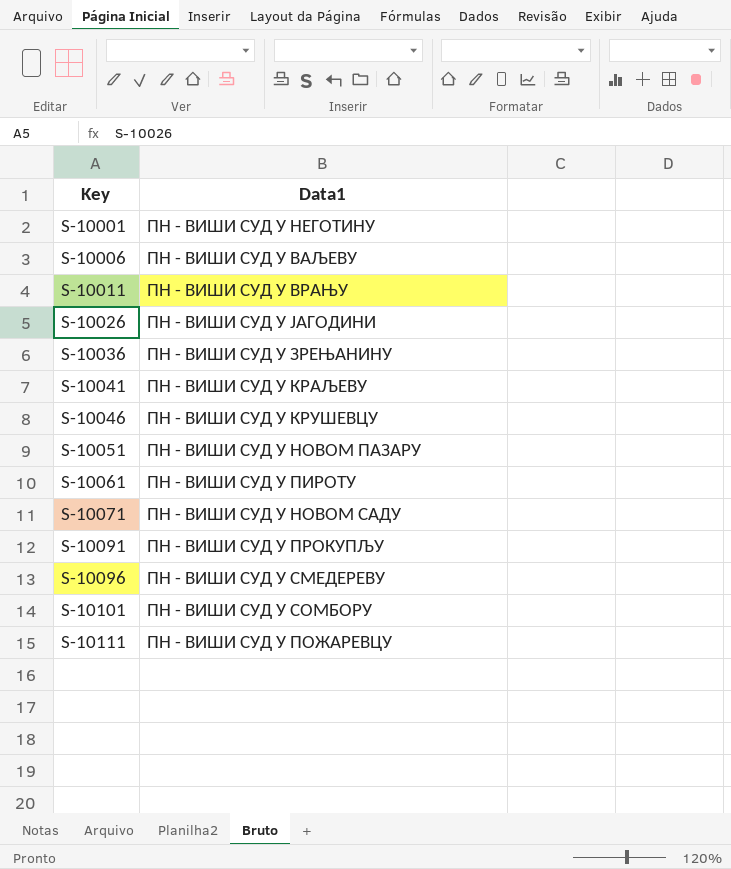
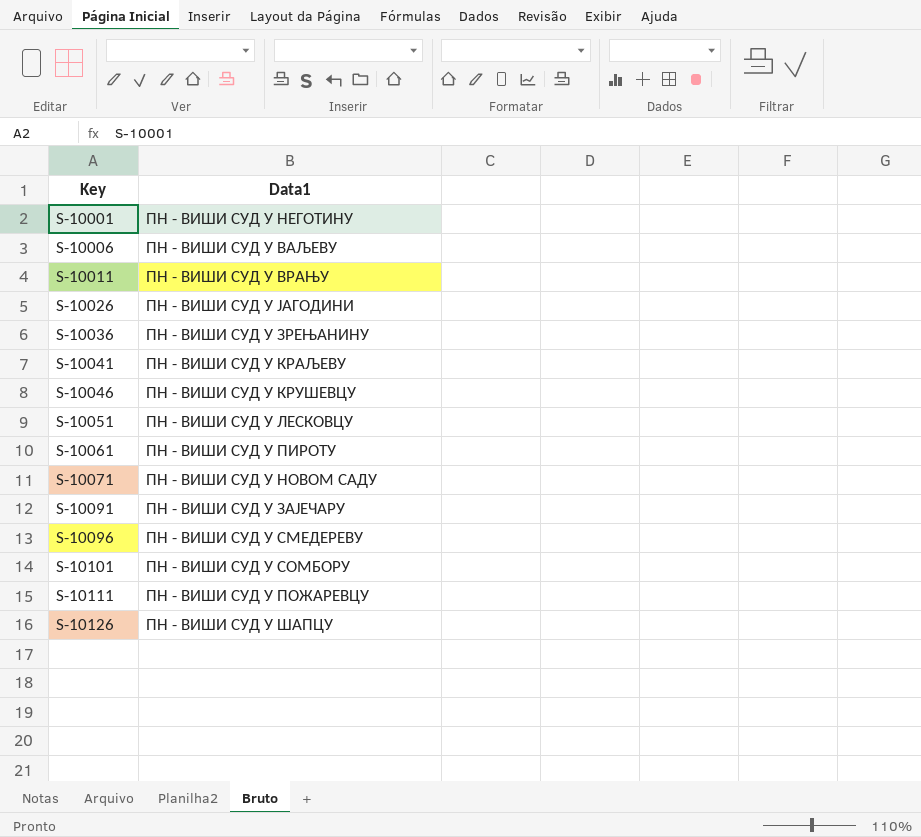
S-10051 | Data1: ПН - ВИШИ СУД У НОВОМ ПАЗАРУ -> ПН - ВИШИ СУД У ЛЕСКОВЦУ
S-10091 | Data1: ПН - ВИШИ СУД У ПРОКУПЉУ -> ПН - ВИШИ СУД У ЗАЈЕЧАРУ
row S-10126: none -> ПН - ВИШИ СУД У ШАПЦУ

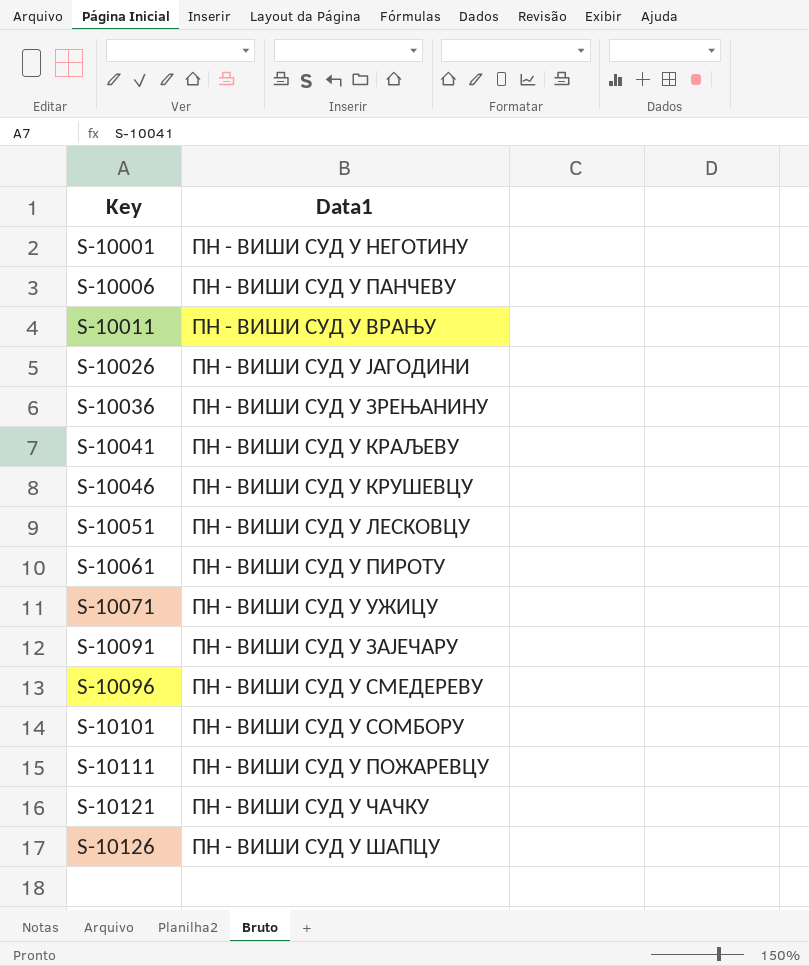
S-10006 | Data1: ПН - ВИШИ СУД У ВАЉЕВУ -> ПН - ВИШИ СУД У ПАНЧЕВУ
S-10071 | Data1: ПН - ВИШИ СУД У НОВОМ САДУ -> ПН - ВИШИ СУД У УЖИЦУ
row S-10121: none -> ПН - ВИШИ СУД У ЧАЧКУ

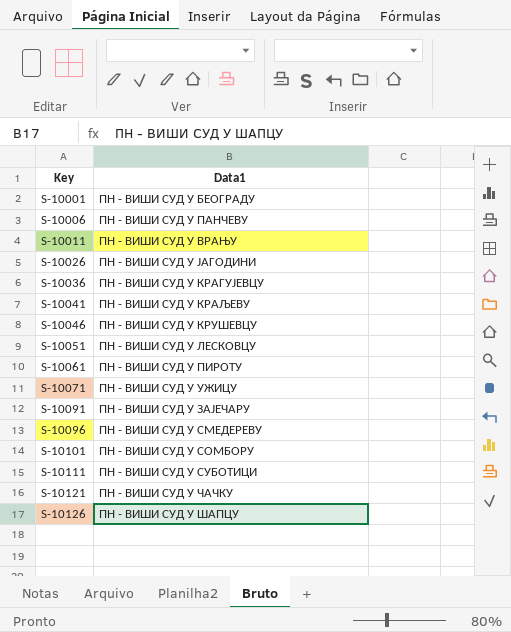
S-10001 | Data1: ПН - ВИШИ СУД У НЕГОТИНУ -> ПН - ВИШИ СУД У БЕОГРАДУ
S-10036 | Data1: ПН - ВИШИ СУД У ЗРЕЊАНИНУ -> ПН - ВИШИ СУД У КРАГУЈЕВЦУ
S-10111 | Data1: ПН - ВИШИ СУД У ПОЖАРЕВЦУ -> ПН - ВИШИ СУД У СУБОТИЦИ

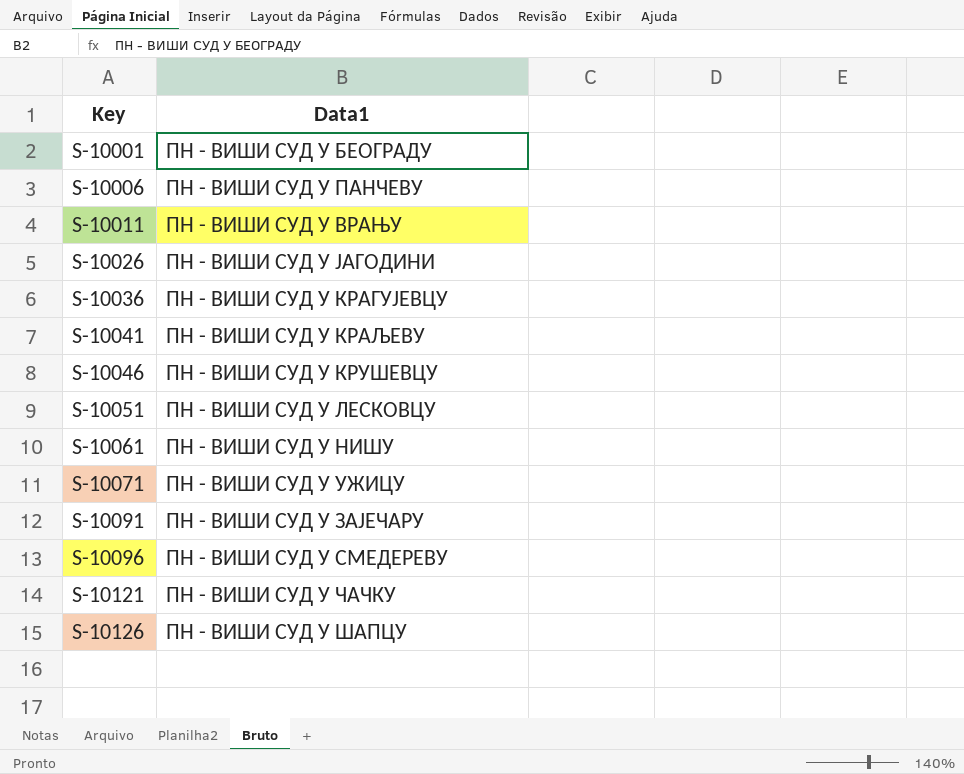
row S-10101: ПН - ВИШИ СУД У СОМБОРУ -> none
row S-10111: ПН - ВИШИ СУД У СУБОТИЦИ -> none
S-10061 | Data1: ПН - ВИШИ СУД У ПИРОТУ -> ПН - ВИШИ СУД У НИШУ

